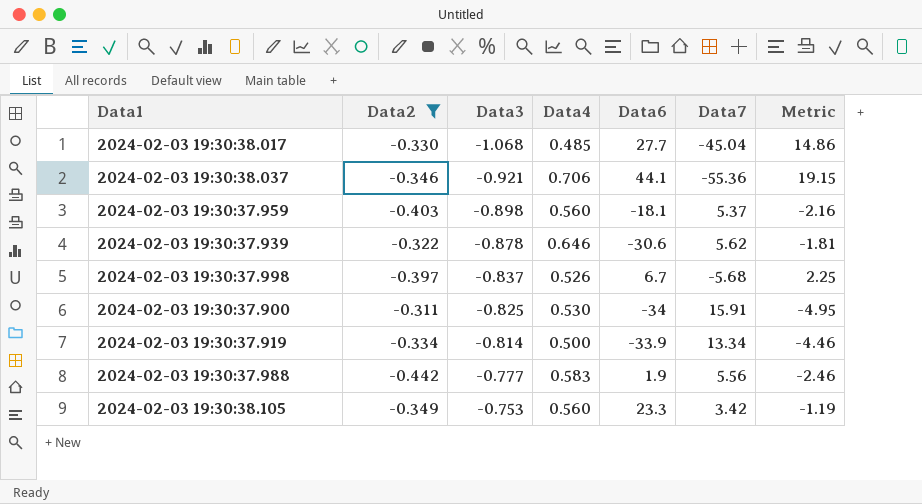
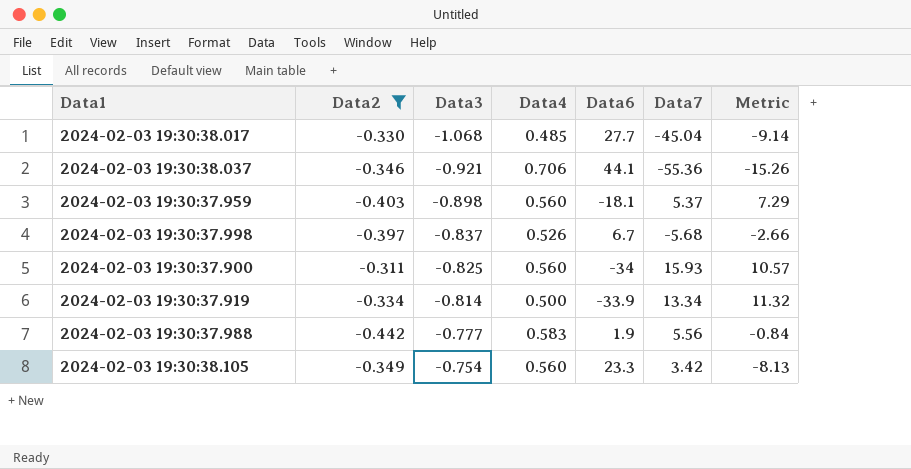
column Metric | formula: [Data2] * [Data7] -> [Data2] * [Data6]
row 2024-02-03 19:30:37.939: -0.322 | -0.878 | 0.646 | -30.6 | 5.62 | -1.81 -> none
2024-02-03 19:30:37.900 | Data4: 0.530 -> 0.560
2024-02-03 19:30:37.900 | Data7: 15.91 -> 15.93
2024-02-03 19:30:38.105 | Data3: -0.753 -> -0.754

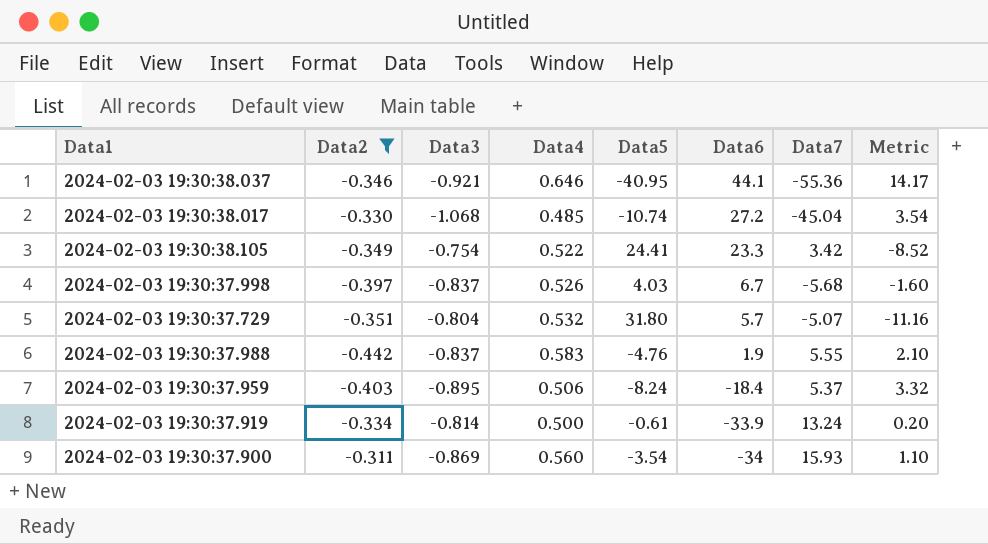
row order: Data3 ascending -> Data6 descending
column Data5 | position: none -> 5
column Metric | formula: [Data2] * [Data6] -> [Data2] * [Data5]
2024-02-03 19:30:38.037 | Data4: 0.706 -> 0.646
2024-02-03 19:30:38.017 | Data6: 27.7 -> 27.2
2024-02-03 19:30:38.105 | Data4: 0.560 -> 0.522
row 2024-02-03 19:30:37.729: none -> -0.351 | -0.804 | 0.532 | 31.80 | 5.7 | -5.07 | -11.16
2024-02-03 19:30:37.988 | Data3: -0.777 -> -0.837
2024-02-03 19:30:37.988 | Data7: 5.56 -> 5.55
2024-02-03 19:30:37.959 | Data3: -0.898 -> -0.895
2024-02-03 19:30:37.959 | Data4: 0.560 -> 0.506
2024-02-03 19:30:37.959 | Data6: -18.1 -> -18.4
2024-02-03 19:30:37.919 | Data7: 13.34 -> 13.24
2024-02-03 19:30:37.900 | Data3: -0.825 -> -0.869

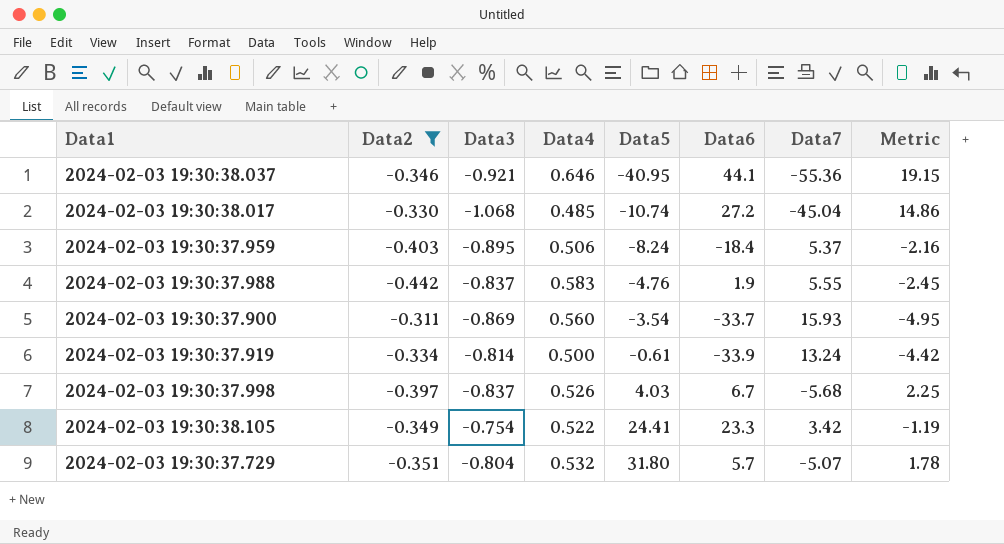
row order: Data6 descending -> Data5 ascending
column Metric | formula: [Data2] * [Data5] -> [Data2] * [Data7]
2024-02-03 19:30:37.900 | Data6: -34 -> -33.7

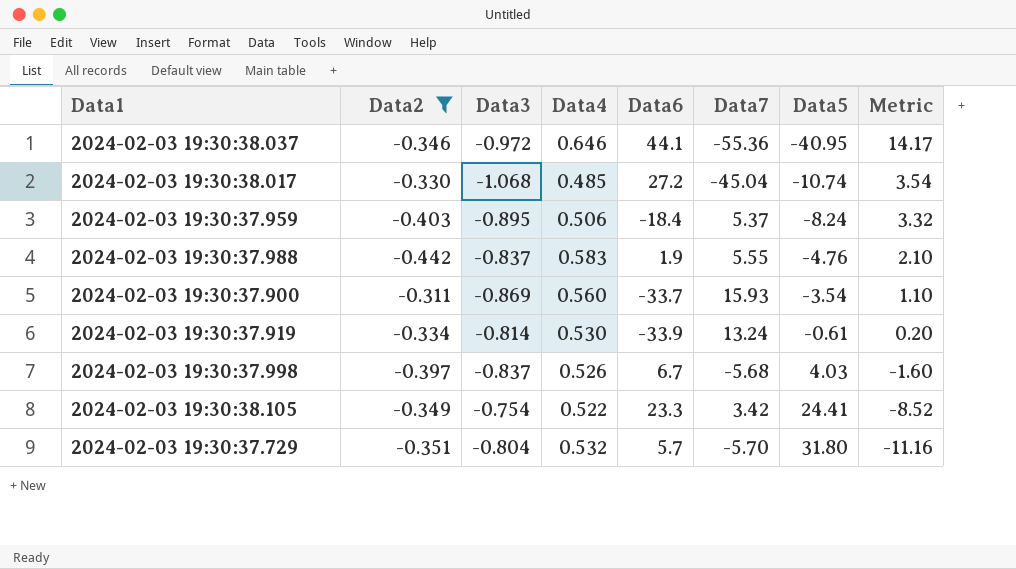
column Data5 | position: 5 -> 7
column Metric | formula: [Data2] * [Data7] -> [Data2] * [Data5]
2024-02-03 19:30:38.037 | Data3: -0.921 -> -0.972
2024-02-03 19:30:37.919 | Data4: 0.500 -> 0.530
2024-02-03 19:30:37.729 | Data7: -5.07 -> -5.70

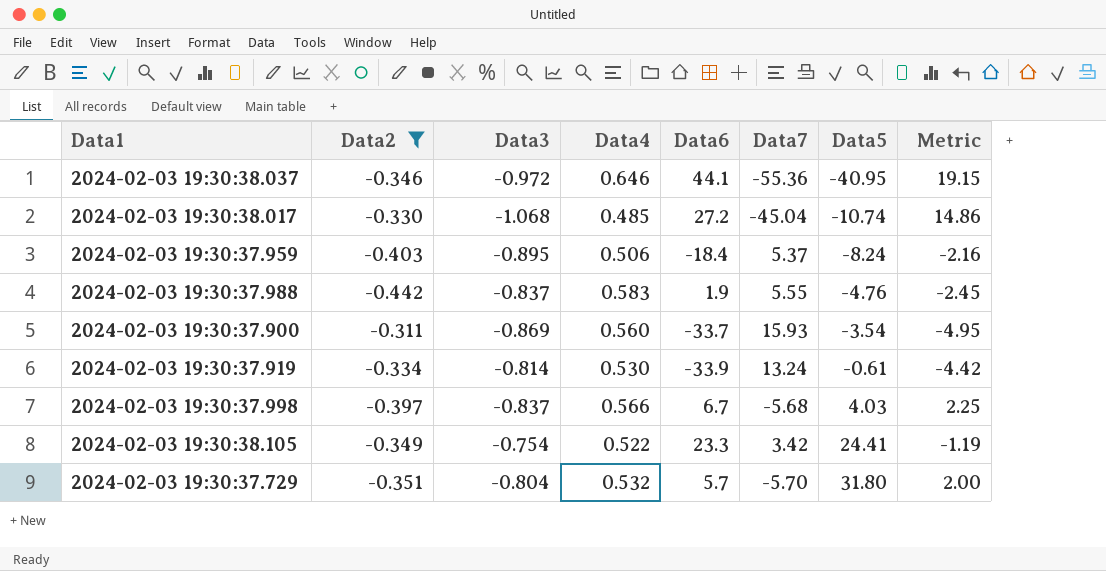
column Metric | formula: [Data2] * [Data5] -> [Data2] * [Data7]
2024-02-03 19:30:37.998 | Data4: 0.526 -> 0.566

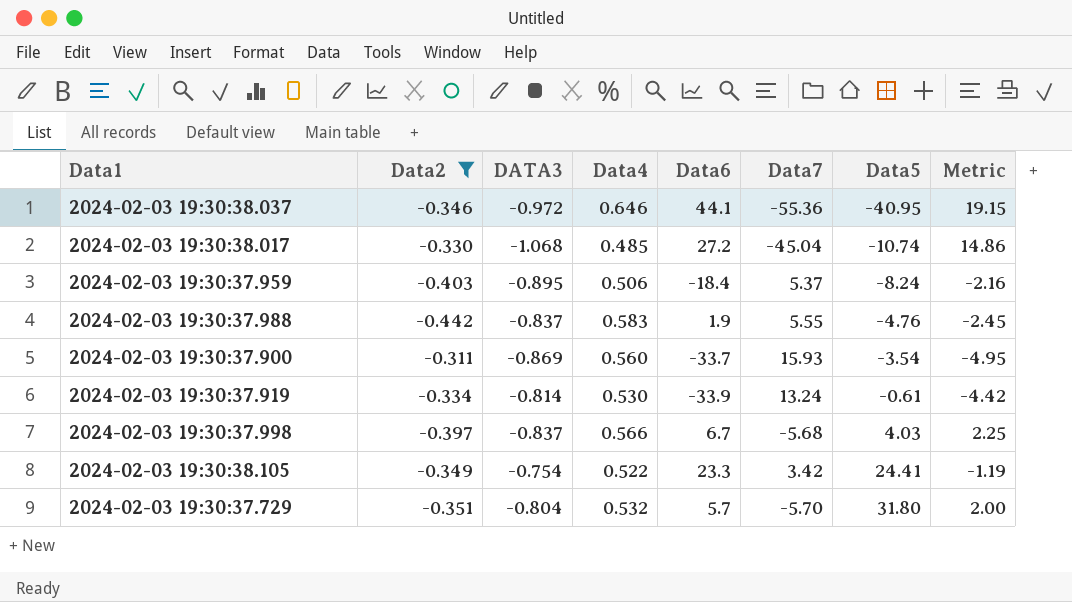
column name: Data3 -> DATA3

